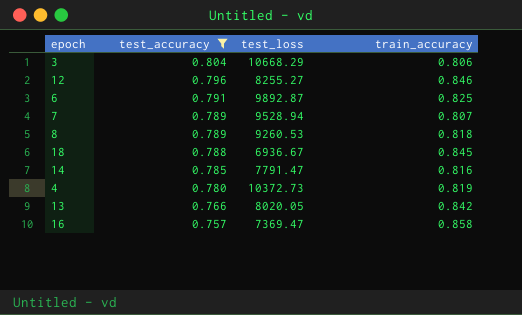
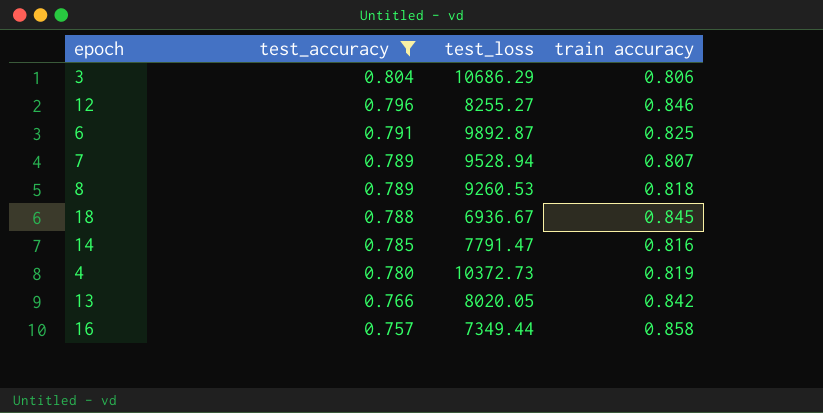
column name: train_accuracy -> train accuracy
3 | test_loss: 10668.29 -> 10686.29
16 | test_loss: 7369.47 -> 7349.44

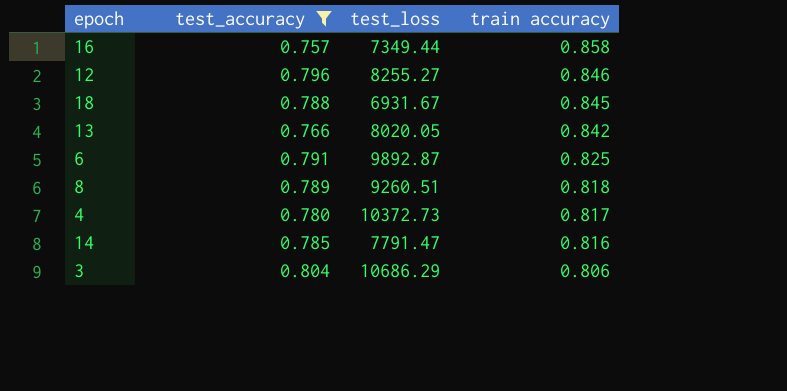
row order: test_accuracy descending -> train accuracy descending
row 7: 0.789 | 9528.94 | 0.807 -> none
18 | test_loss: 6936.67 -> 6931.67
8 | test_loss: 9260.53 -> 9260.51
4 | train accuracy: 0.819 -> 0.817

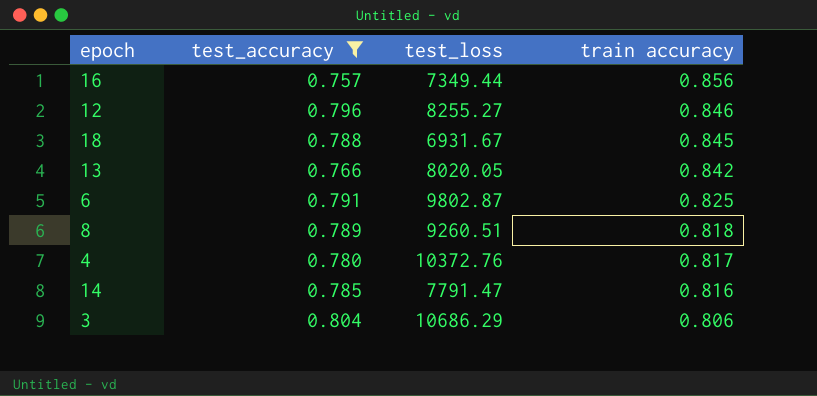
16 | train accuracy: 0.858 -> 0.856
6 | test_loss: 9892.87 -> 9802.87
4 | test_loss: 10372.73 -> 10372.76

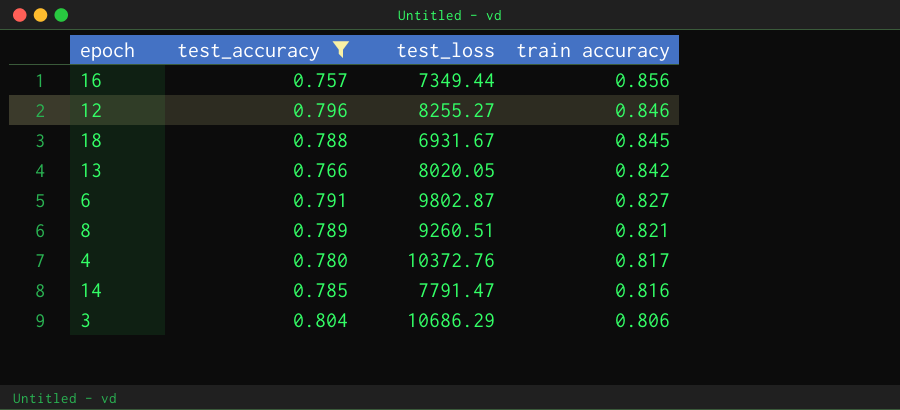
6 | train accuracy: 0.825 -> 0.827
8 | train accuracy: 0.818 -> 0.821

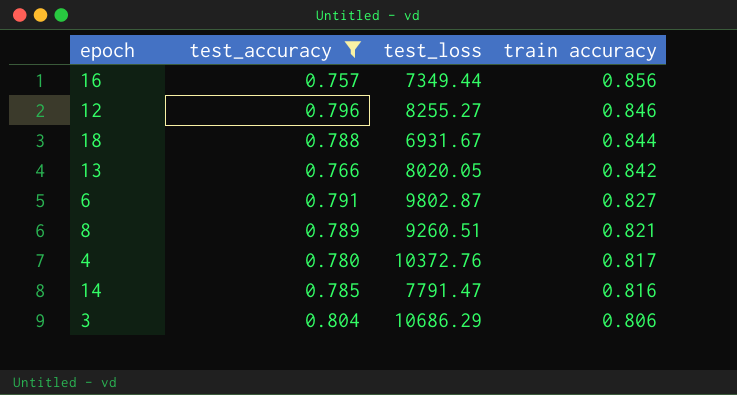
18 | train accuracy: 0.845 -> 0.844

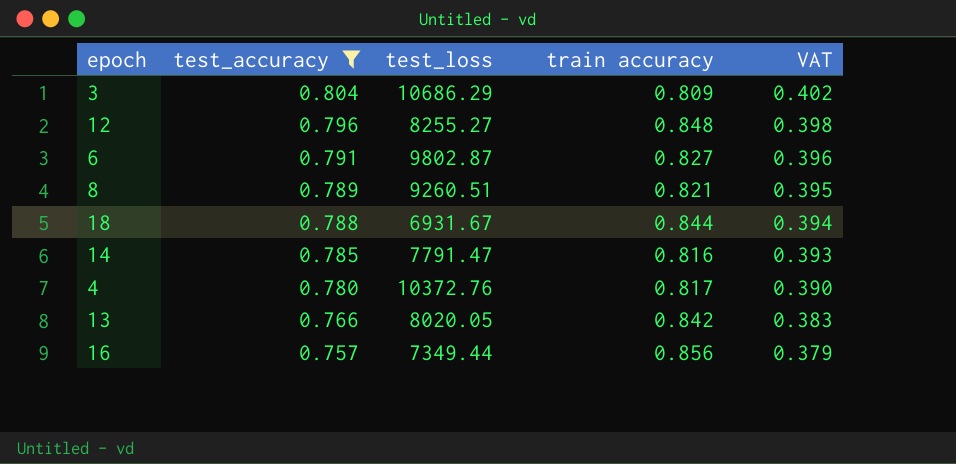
row order: train accuracy descending -> test_accuracy descending
column VAT | formula: none -> [test_accuracy] * 0.5
3 | train accuracy: 0.806 -> 0.809
12 | train accuracy: 0.846 -> 0.848

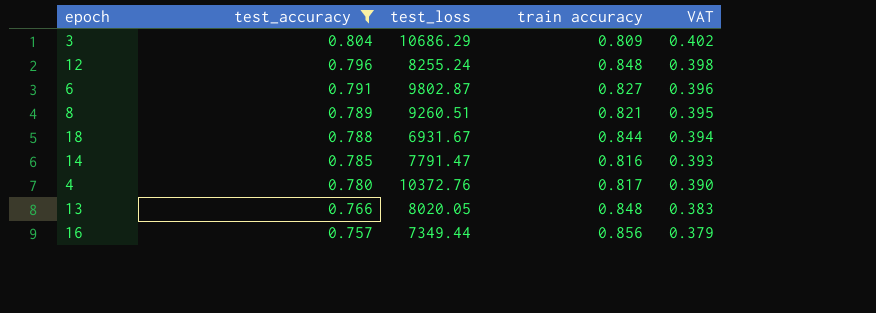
12 | test_loss: 8255.27 -> 8255.24
13 | train accuracy: 0.842 -> 0.848

